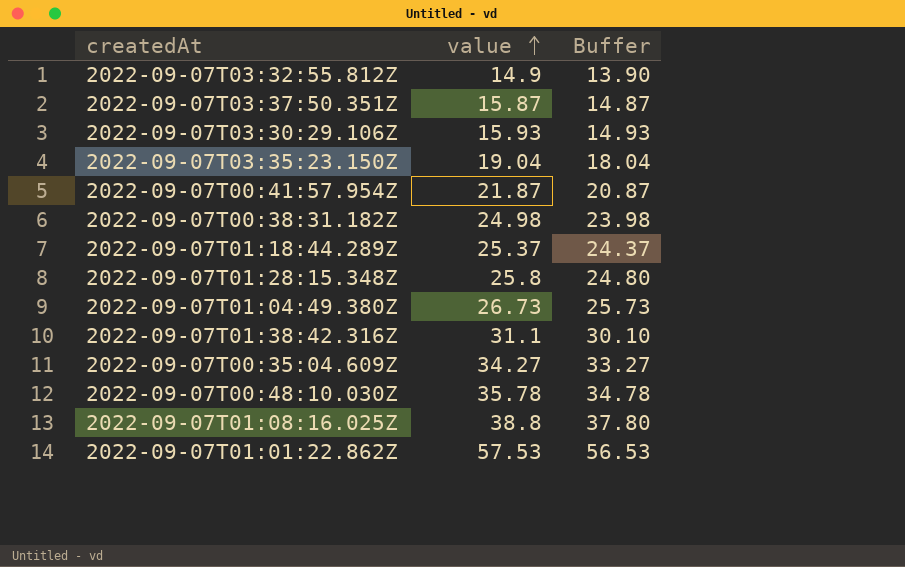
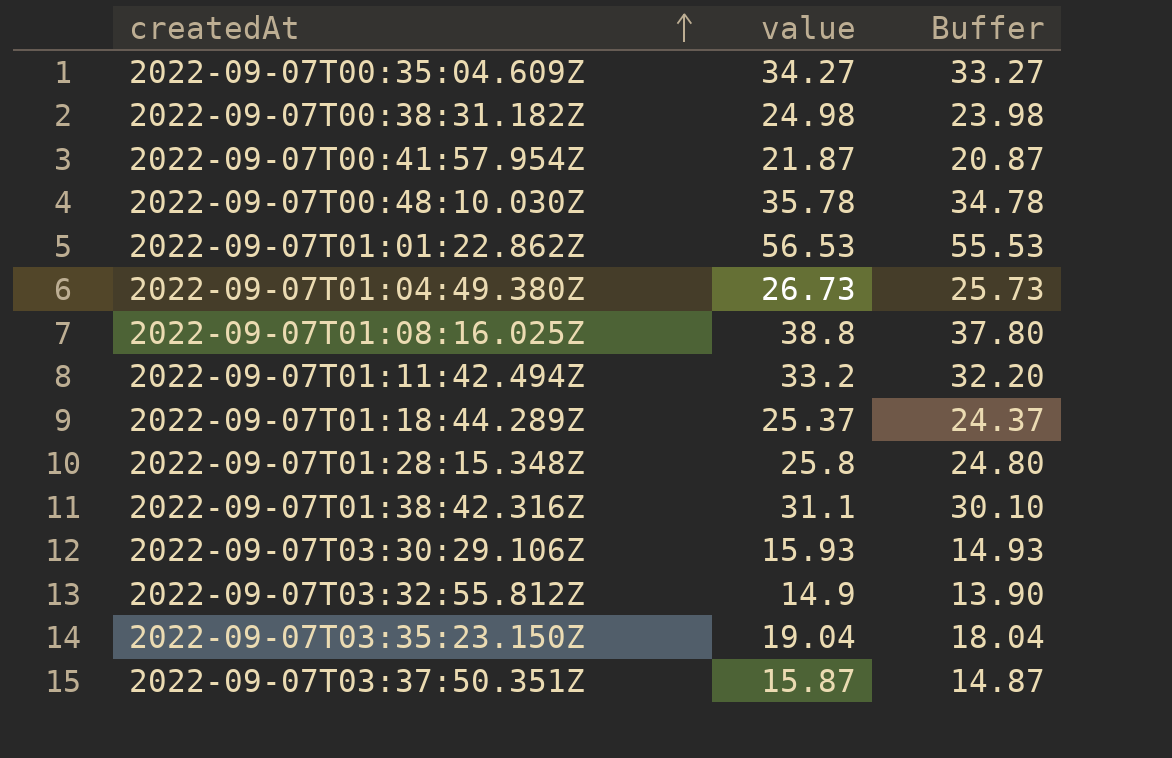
row order: value ascending -> createdAt ascending
2022-09-07T01:01:22.862Z | value: 57.53 -> 56.53
2022-09-07T01:01:22.862Z | Buffer: 56.53 -> 55.53
row 2022-09-07T01:11:42.494Z: none -> 33.2 | 32.20

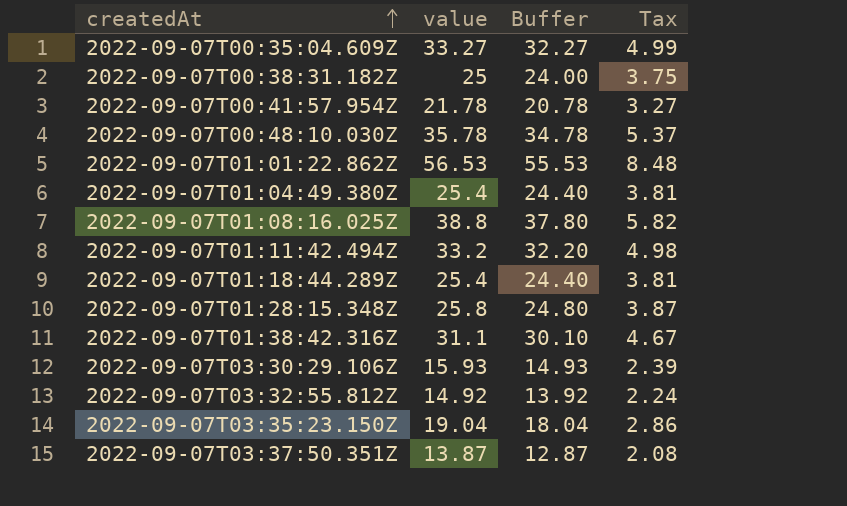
column Tax | formula: none -> [value] * 0.15
2022-09-07T00:35:04.609Z | value: 34.27 -> 33.27
2022-09-07T00:35:04.609Z | Buffer: 33.27 -> 32.27
2022-09-07T00:38:31.182Z | value: 24.98 -> 25
2022-09-07T00:38:31.182Z | Buffer: 23.98 -> 24.00
2022-09-07T00:41:57.954Z | value: 21.87 -> 21.78
2022-09-07T00:41:57.954Z | Buffer: 20.87 -> 20.78
2022-09-07T01:04:49.380Z | value: 26.73 -> 25.4
2022-09-07T01:04:49.380Z | Buffer: 25.73 -> 24.40
2022-09-07T01:18:44.289Z | value: 25.37 -> 25.4
2022-09-07T01:18:44.289Z | Buffer: 24.37 -> 24.40
2022-09-07T03:32:55.812Z | value: 14.9 -> 14.92
2022-09-07T03:32:55.812Z | Buffer: 13.90 -> 13.92
2022-09-07T03:37:50.351Z | value: 15.87 -> 13.87
2022-09-07T03:37:50.351Z | Buffer: 14.87 -> 12.87

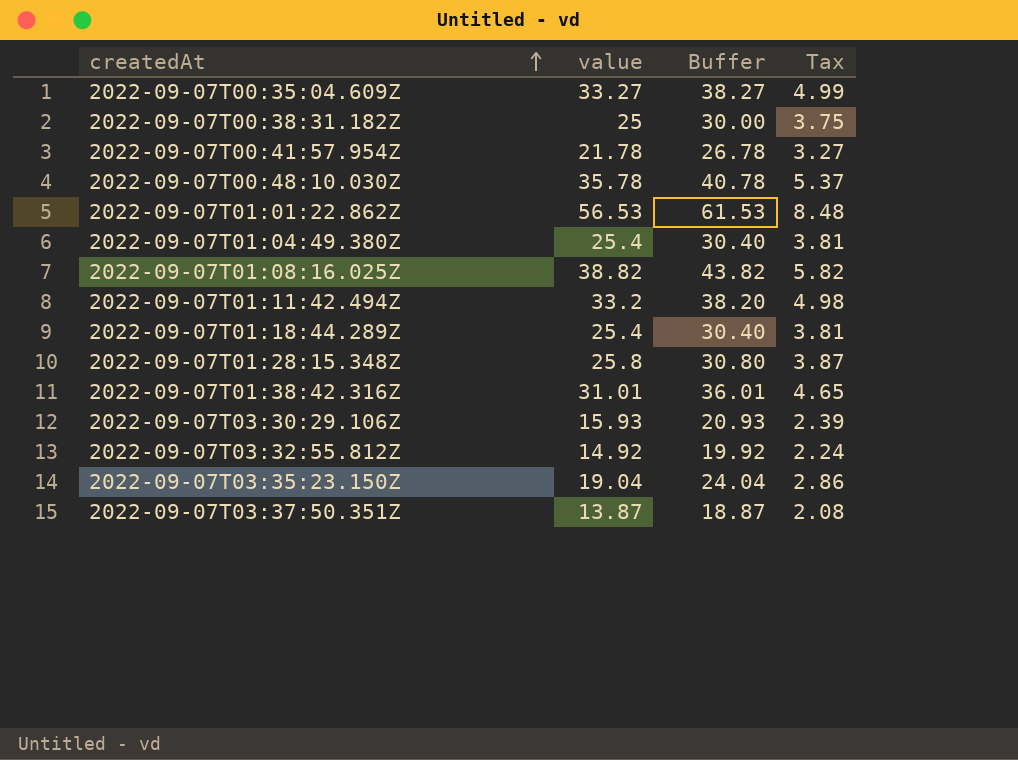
column Buffer | formula: [value] - 1 -> [value] + 5
2022-09-07T01:08:16.025Z | value: 38.8 -> 38.82
2022-09-07T01:38:42.316Z | value: 31.1 -> 31.01
2022-09-07T01:38:42.316Z | Tax: 4.67 -> 4.65

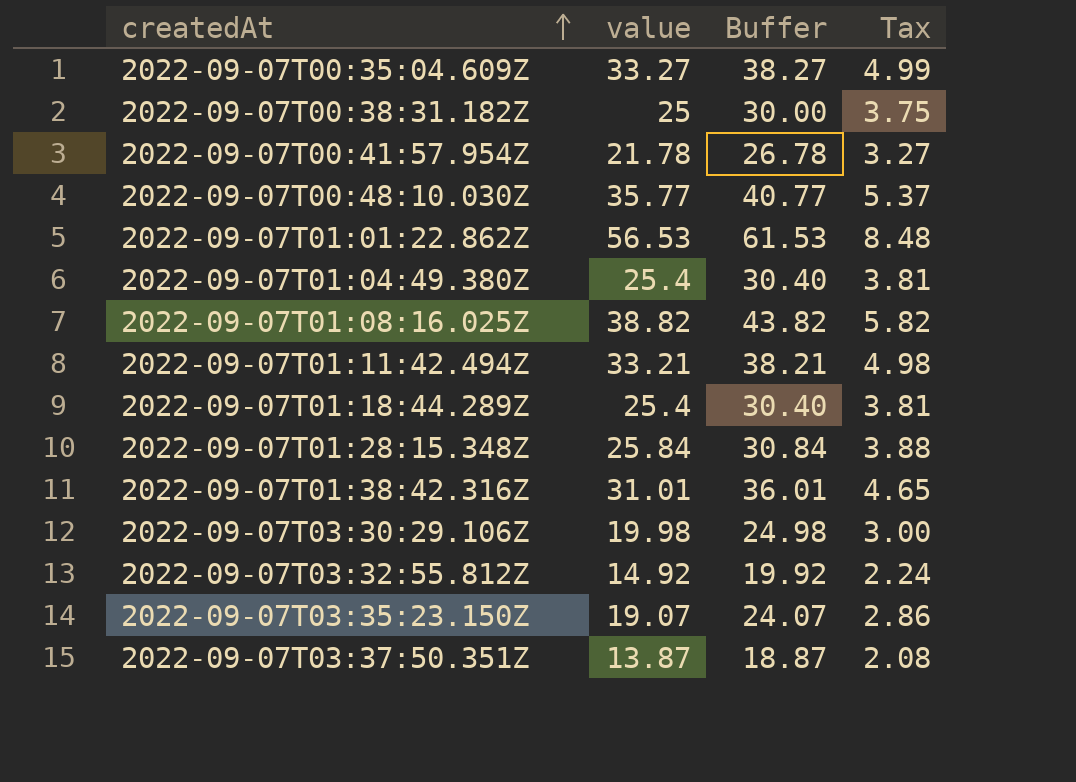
2022-09-07T00:48:10.030Z | value: 35.78 -> 35.77
2022-09-07T00:48:10.030Z | Buffer: 40.78 -> 40.77
2022-09-07T01:11:42.494Z | value: 33.2 -> 33.21
2022-09-07T01:11:42.494Z | Buffer: 38.20 -> 38.21
2022-09-07T01:28:15.348Z | value: 25.8 -> 25.84
2022-09-07T01:28:15.348Z | Buffer: 30.80 -> 30.84
2022-09-07T01:28:15.348Z | Tax: 3.87 -> 3.88
2022-09-07T03:30:29.106Z | value: 15.93 -> 19.98
2022-09-07T03:30:29.106Z | Buffer: 20.93 -> 24.98
2022-09-07T03:30:29.106Z | Tax: 2.39 -> 3.00
2022-09-07T03:35:23.150Z | value: 19.04 -> 19.07
2022-09-07T03:35:23.150Z | Buffer: 24.04 -> 24.07

